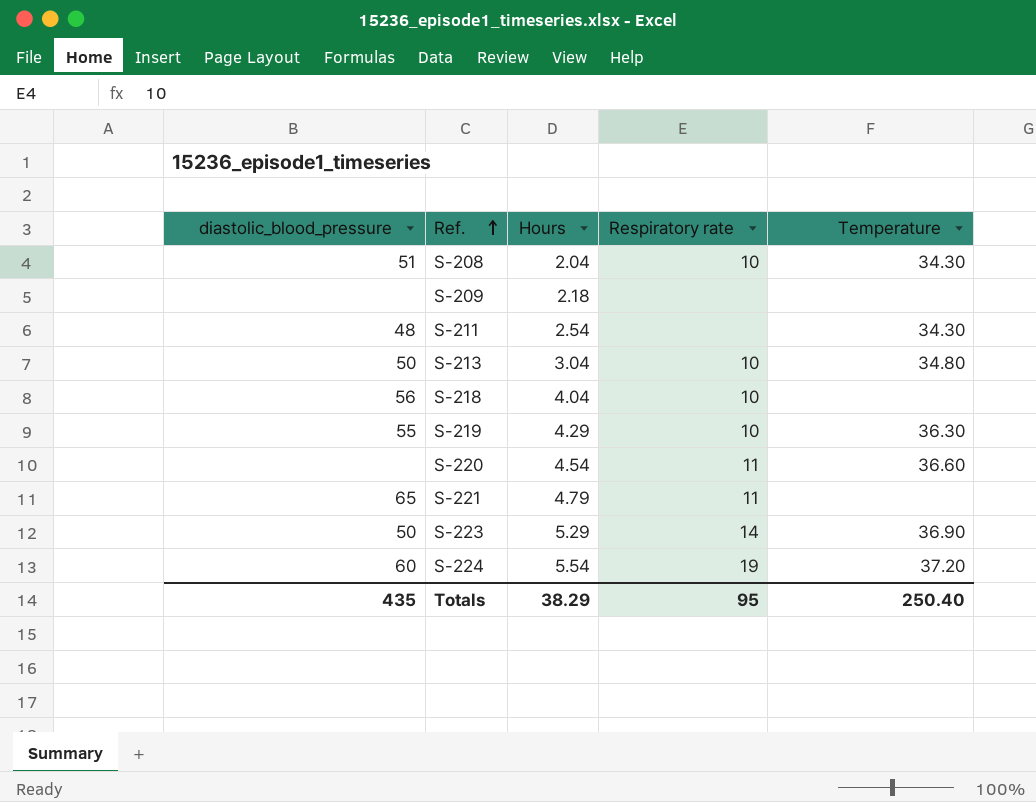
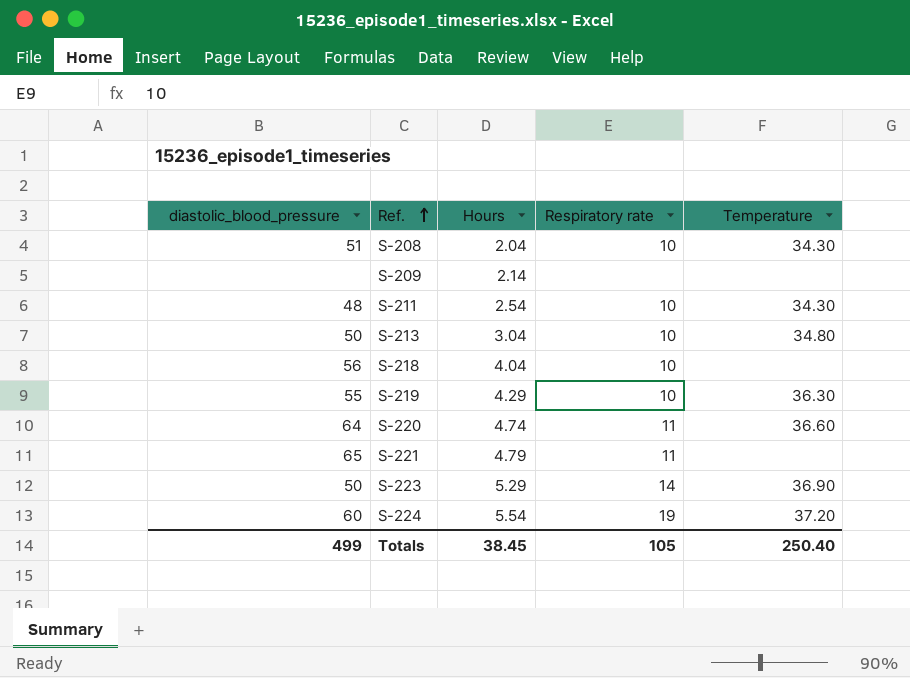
S-209 | Hours: 2.18 -> 2.14
S-211 | Respiratory rate: none -> 10
S-220 | diastolic_blood_pressure: none -> 64
S-220 | Hours: 4.54 -> 4.74
Totals | diastolic_blood_pressure: 435 -> 499
Totals | Hours: 38.29 -> 38.45
Totals | Respiratory rate: 95 -> 105

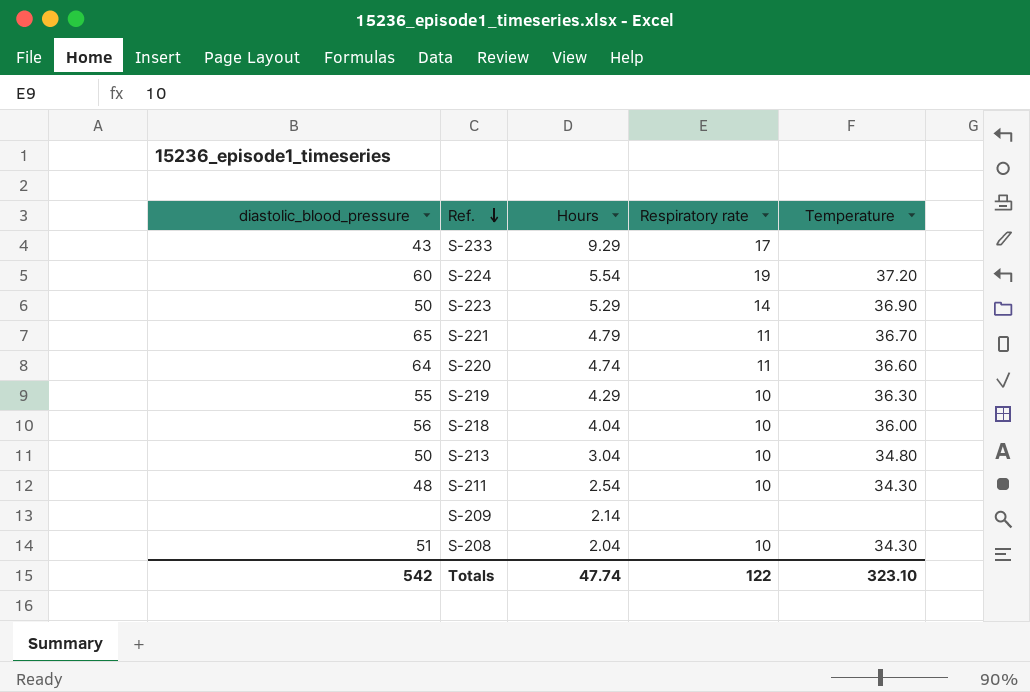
row order: Ref. ascending -> Ref. descending
row S-233: none -> 43 | 9.29 | 17 | none
S-221 | Temperature: none -> 36.70
S-218 | Temperature: none -> 36.00
Totals | diastolic_blood_pressure: 499 -> 542
Totals | Hours: 38.45 -> 47.74
Totals | Respiratory rate: 105 -> 122
Totals | Temperature: 250.40 -> 323.10

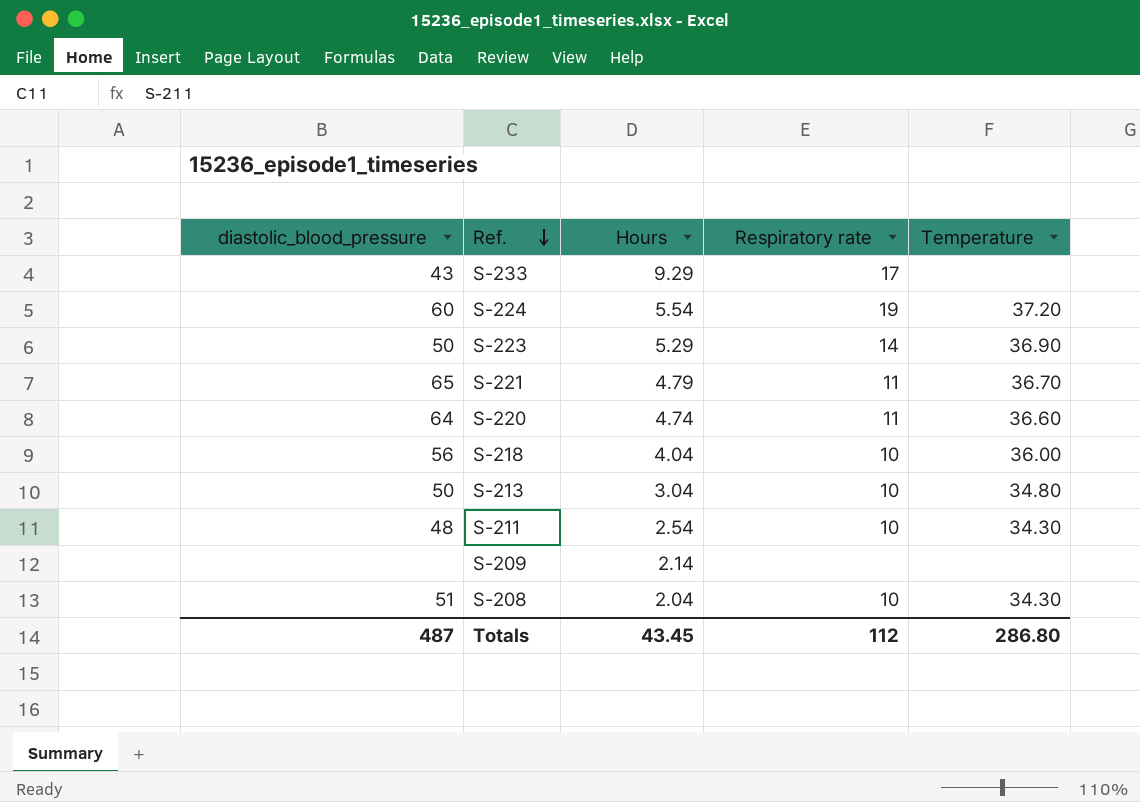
row S-219: 55 | 4.29 | 10 | 36.30 -> none
Totals | diastolic_blood_pressure: 542 -> 487
Totals | Hours: 47.74 -> 43.45
Totals | Respiratory rate: 122 -> 112
Totals | Temperature: 323.10 -> 286.80

